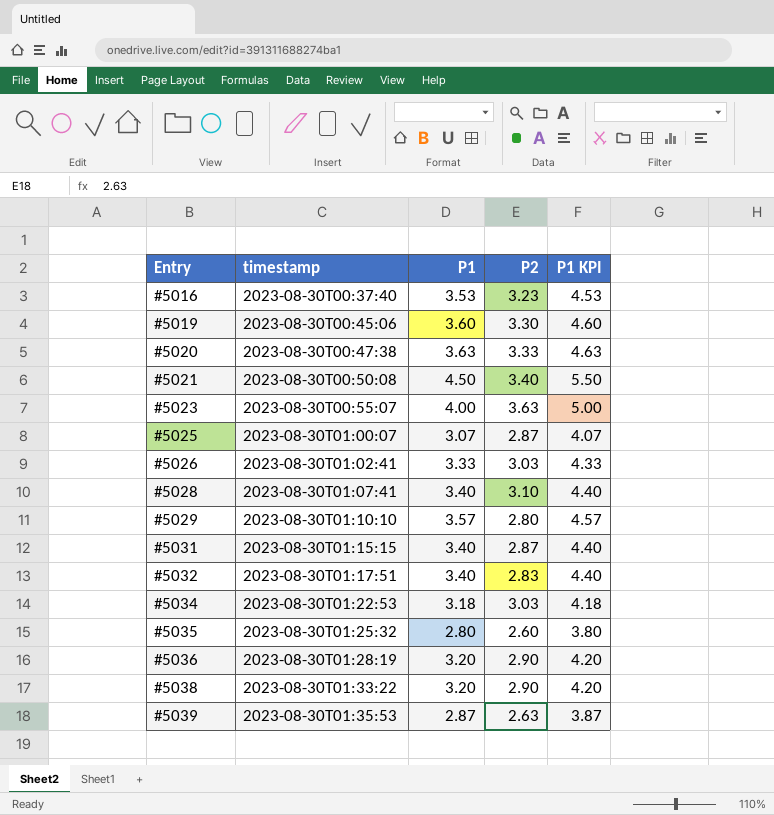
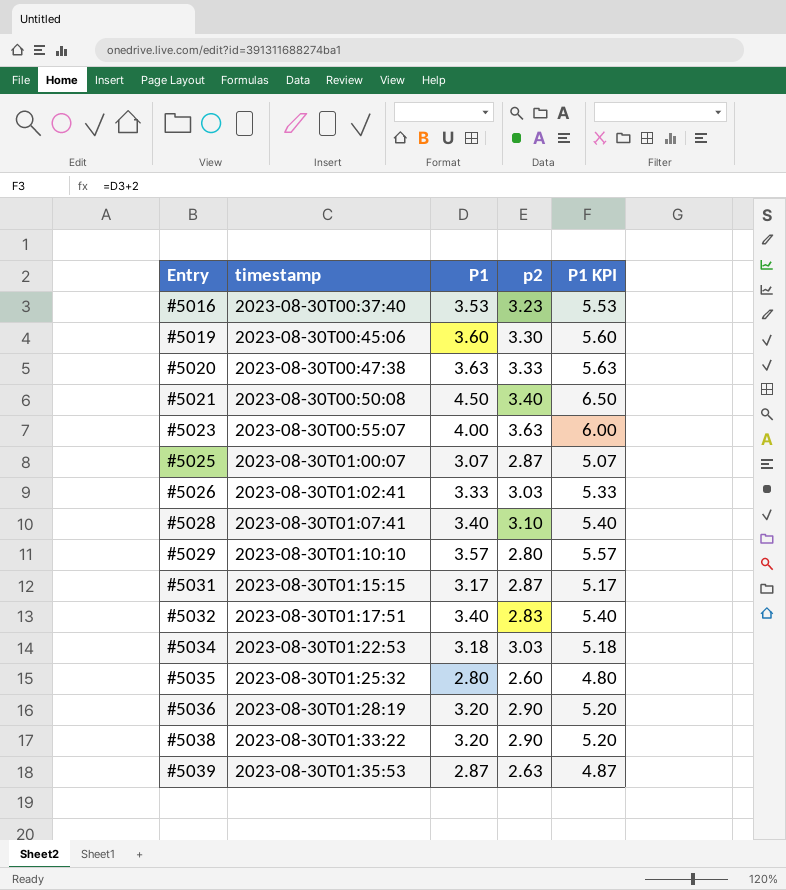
column name: P2 -> p2
column P1 KPI | formula: [P1] + 1 -> [P1] + 2
#5031 | P1: 3.40 -> 3.17

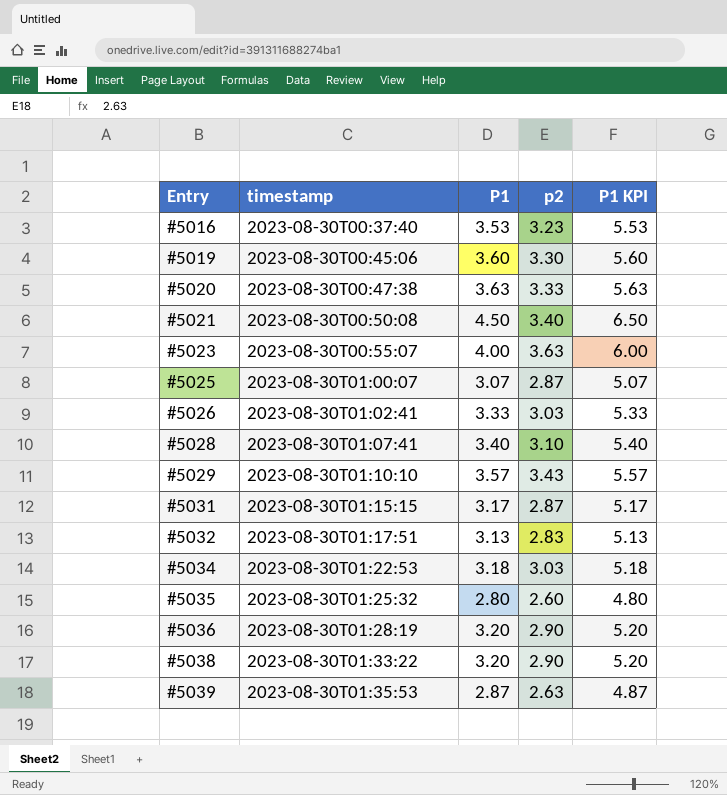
#5029 | p2: 2.80 -> 3.43
#5032 | P1: 3.40 -> 3.13
#5032 | P1 KPI: 5.40 -> 5.13

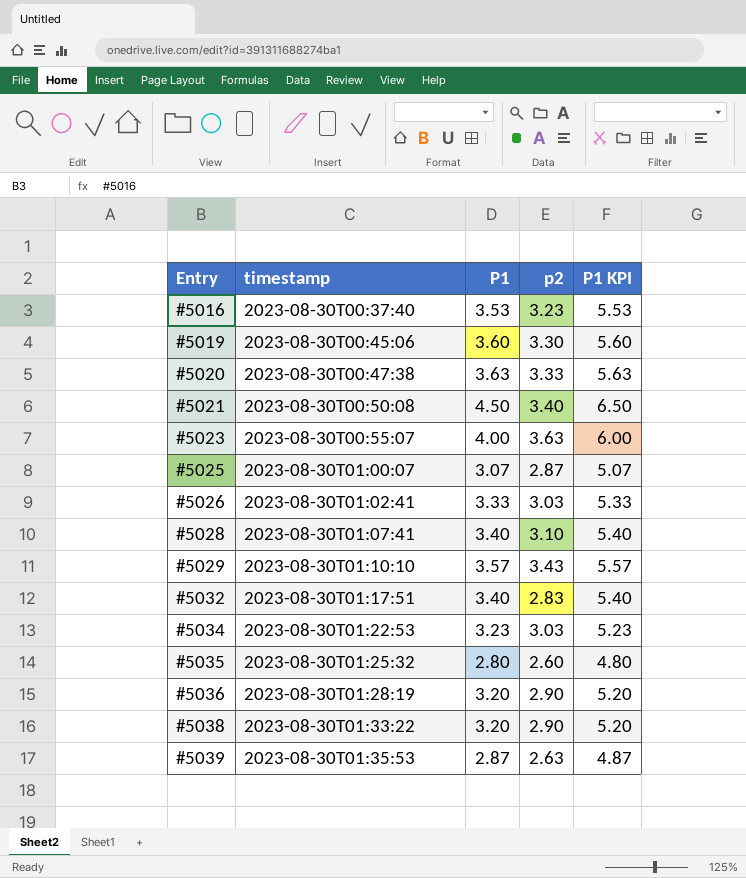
row #5031: 2023-08-30T01:15:15 | 3.17 | 2.87 | 5.17 -> none
#5032 | P1: 3.13 -> 3.40
#5032 | P1 KPI: 5.13 -> 5.40
#5034 | P1: 3.18 -> 3.23
#5034 | P1 KPI: 5.18 -> 5.23

